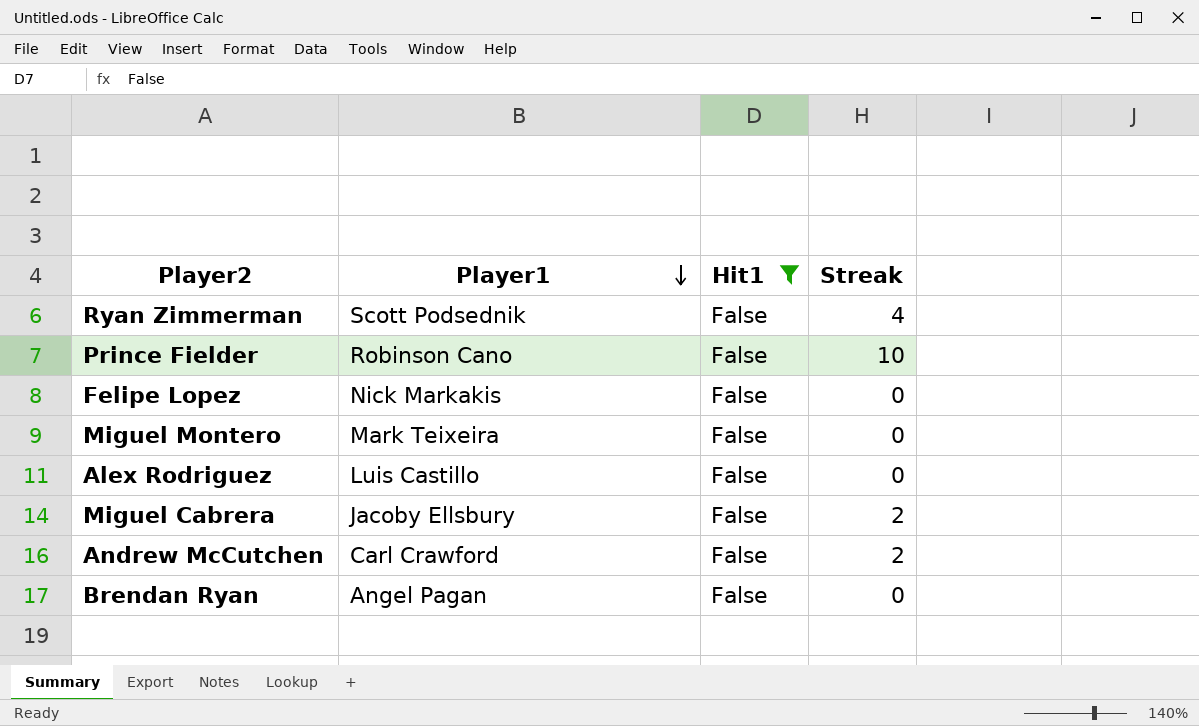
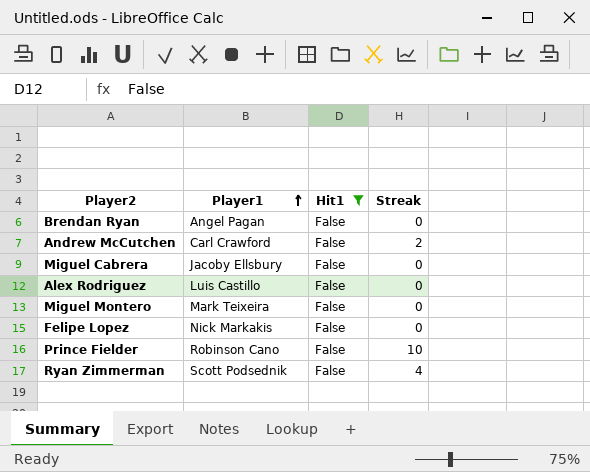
row order: Player1 descending -> Player1 ascending
Miguel Cabrera | Streak: 2 -> 0

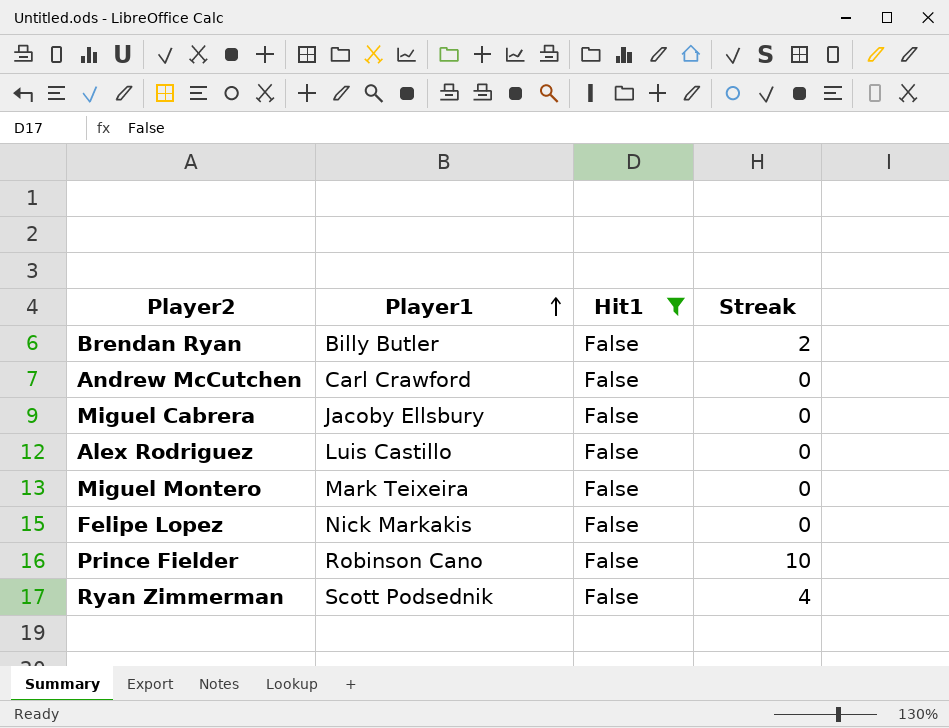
Brendan Ryan | Player1: Angel Pagan -> Billy Butler
Brendan Ryan | Streak: 0 -> 2
Andrew McCutchen | Streak: 2 -> 0

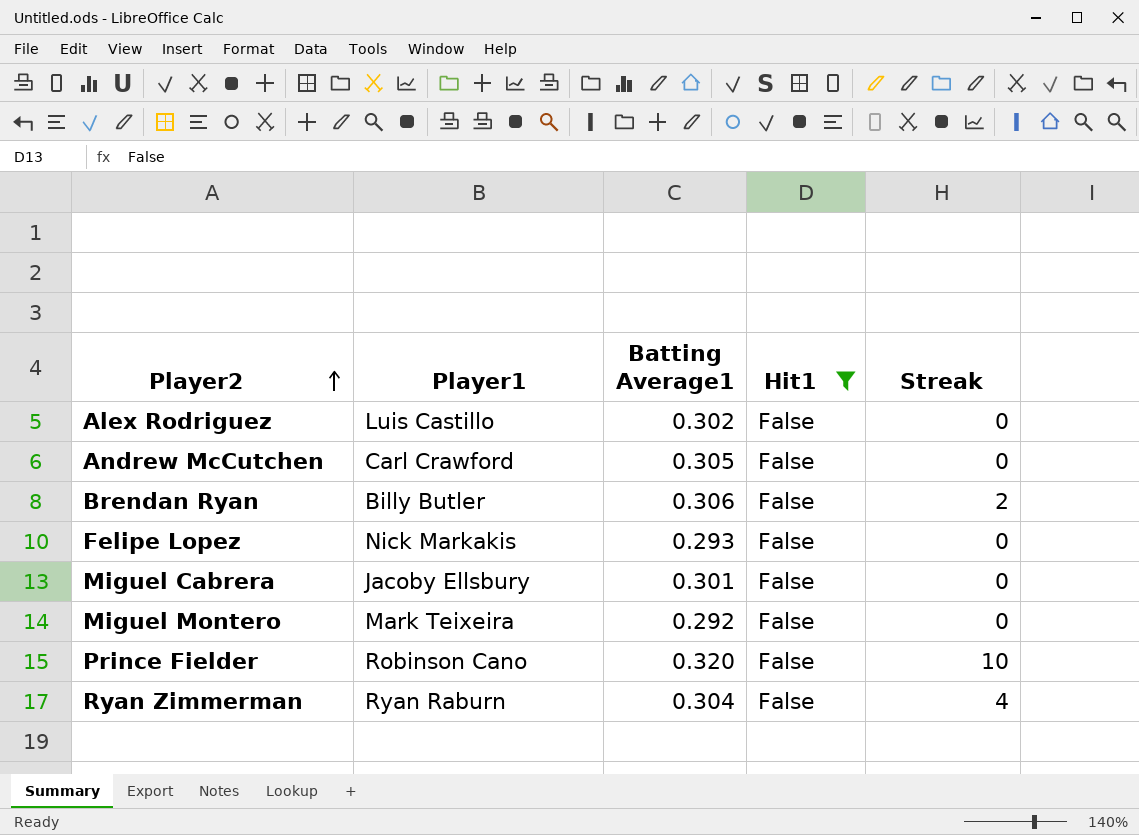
row order: Player1 ascending -> Player2 ascending
column Batting Average1 | position: none -> 3
Ryan Zimmerman | Player1: Scott Podsednik -> Ryan Raburn

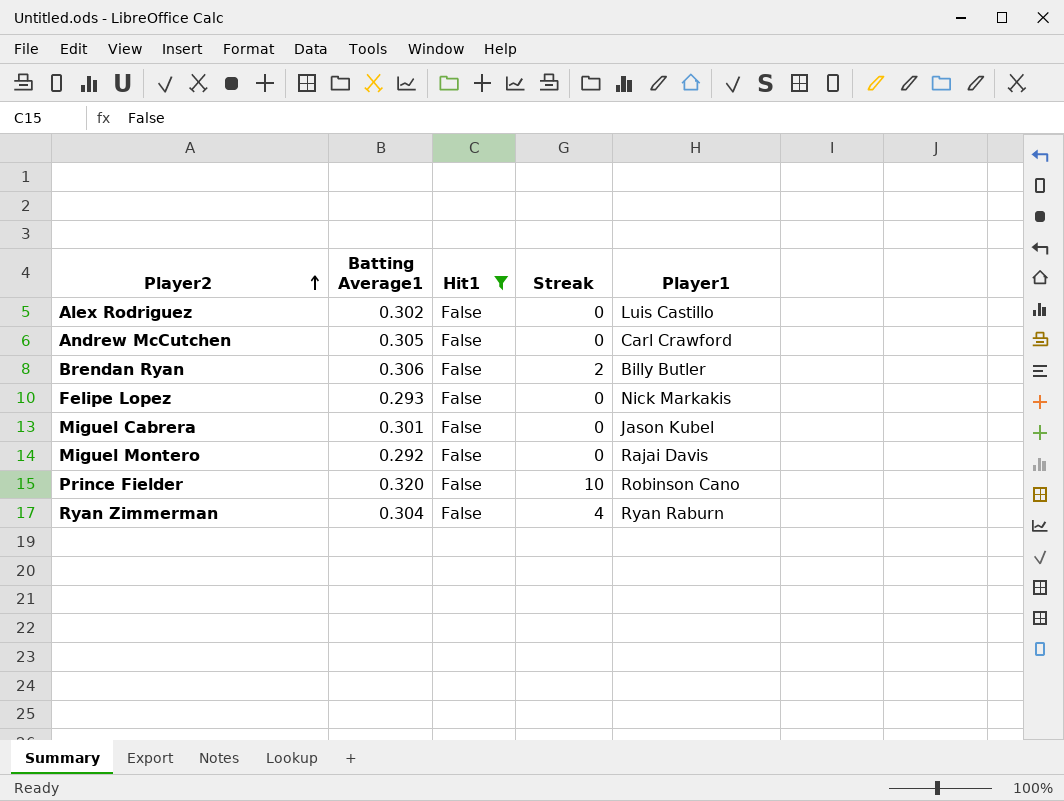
column Player1 | position: 2 -> 5
Miguel Cabrera | Player1: Jacoby Ellsbury -> Jason Kubel
Miguel Montero | Player1: Mark Teixeira -> Rajai Davis

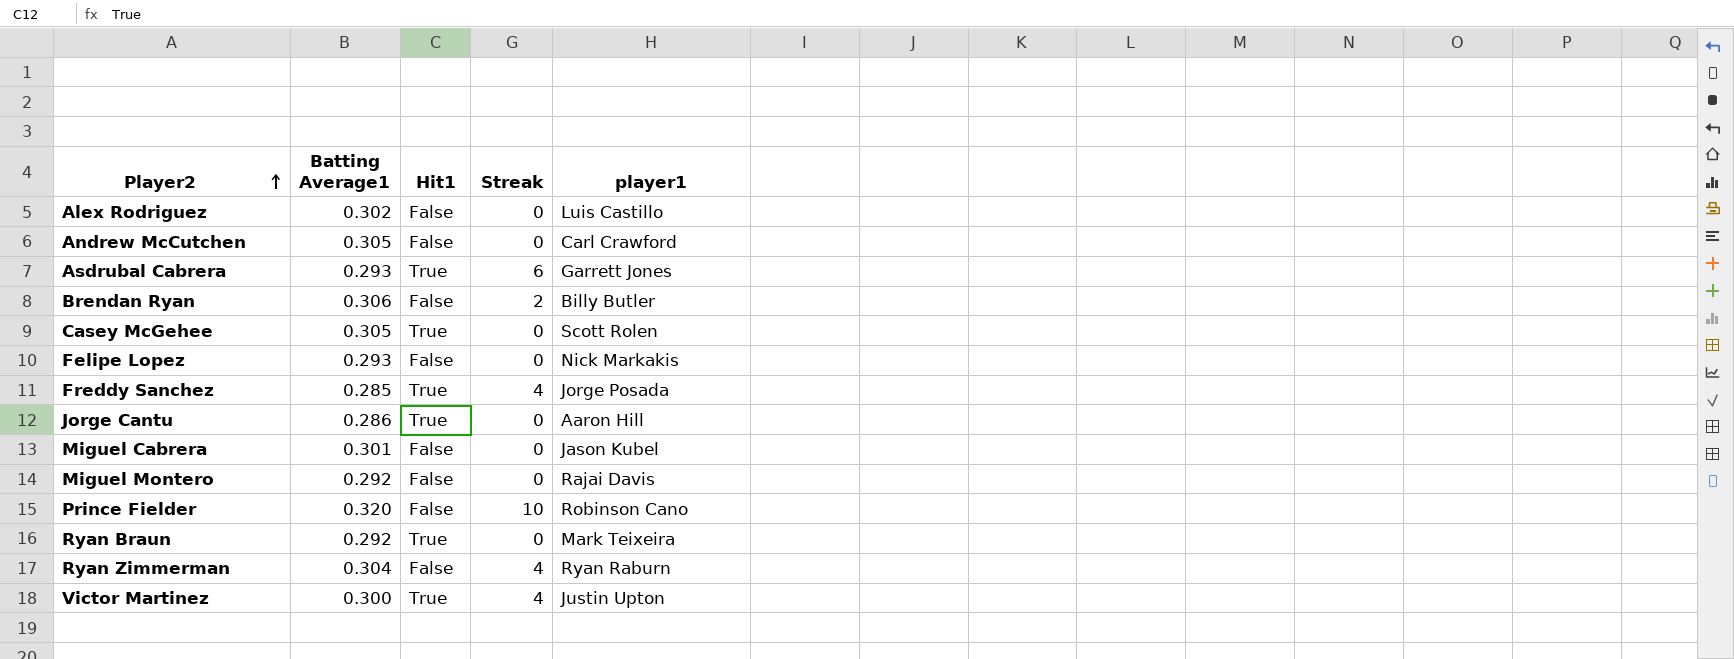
filter: Hit1 = False -> none
column name: Player1 -> player1

